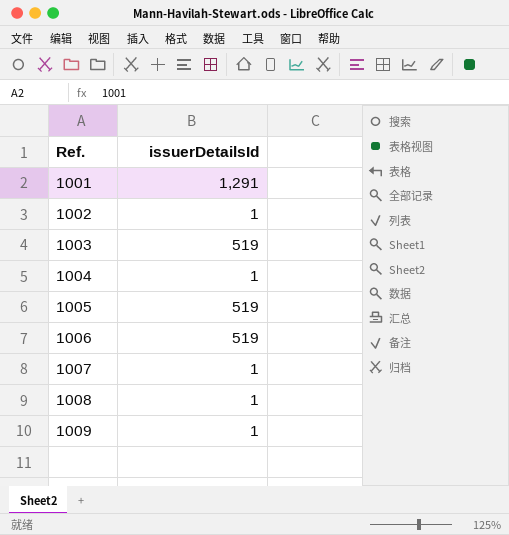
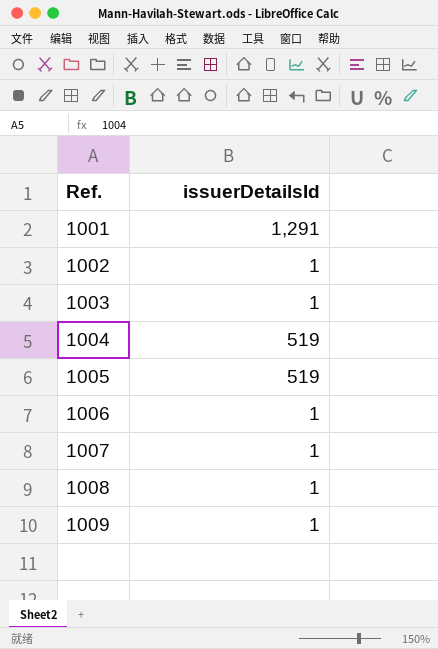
1003 | issuerDetailsId: 519 -> 1
1004 | issuerDetailsId: 1 -> 519
1006 | issuerDetailsId: 519 -> 1

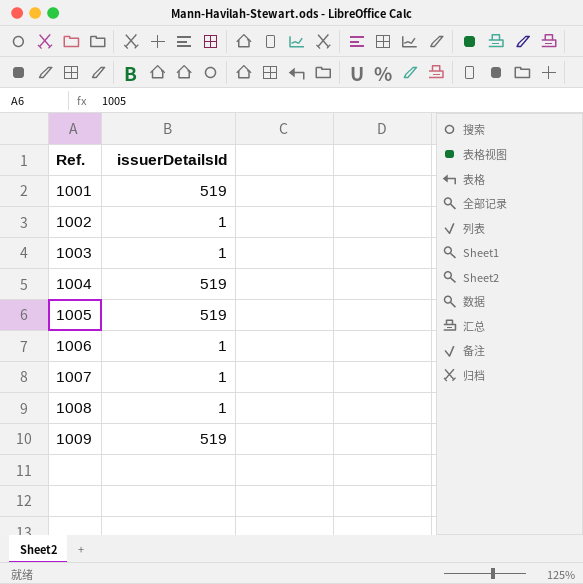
1001 | issuerDetailsId: 1,291 -> 519
1009 | issuerDetailsId: 1 -> 519

